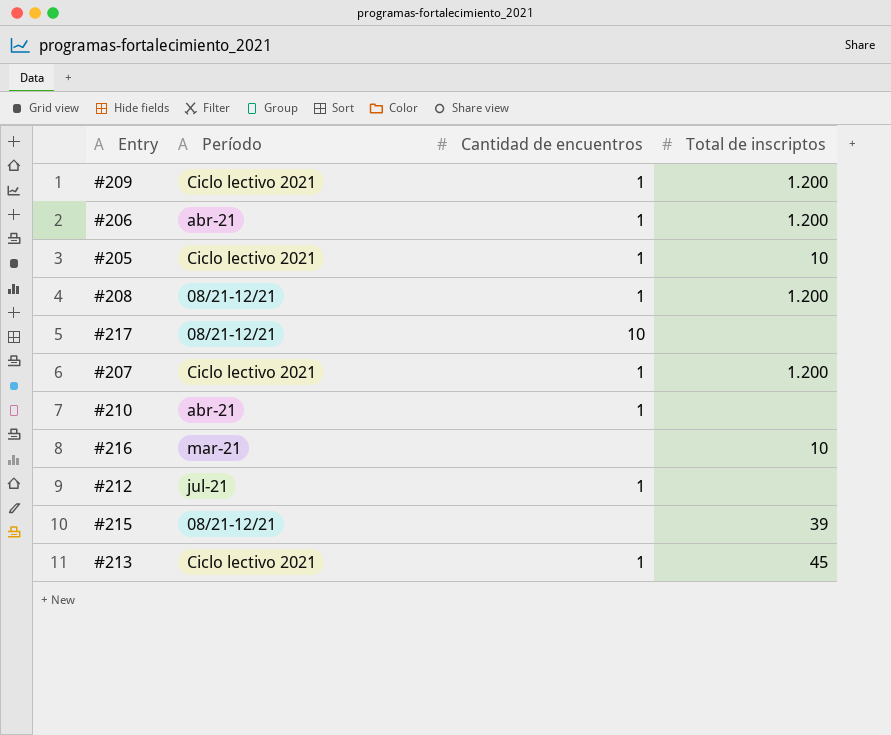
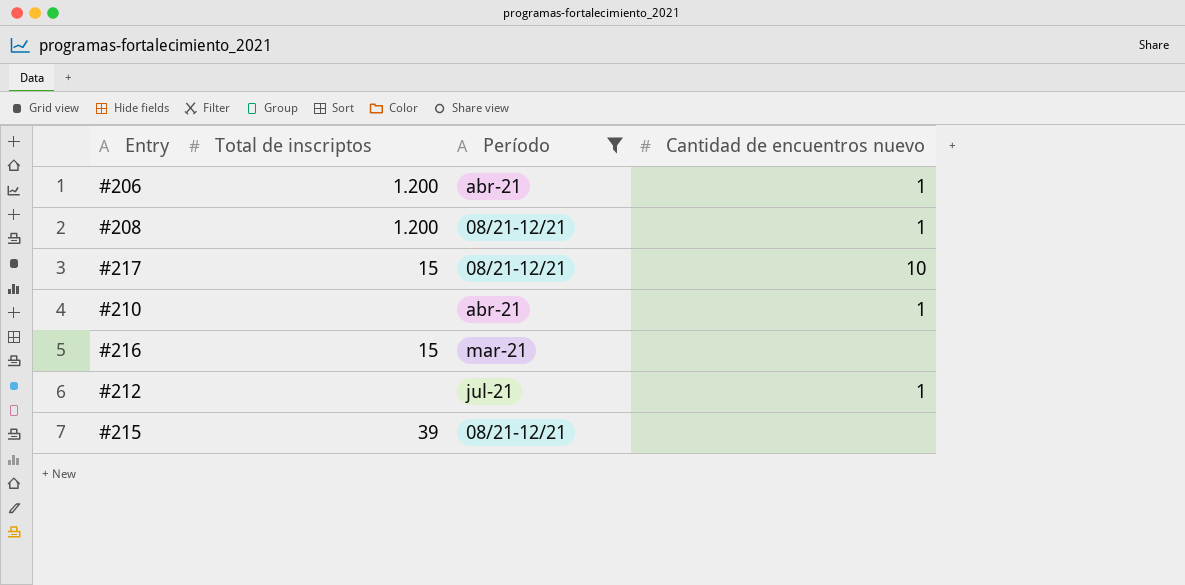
filter: none -> Período != Ciclo lectivo 2021
column Total de inscriptos | position: 4 -> 2
column name: Cantidad de encuentros -> Cantidad de encuentros nuevo
#217 | Total de inscriptos: none -> 15
#216 | Total de inscriptos: 10 -> 15

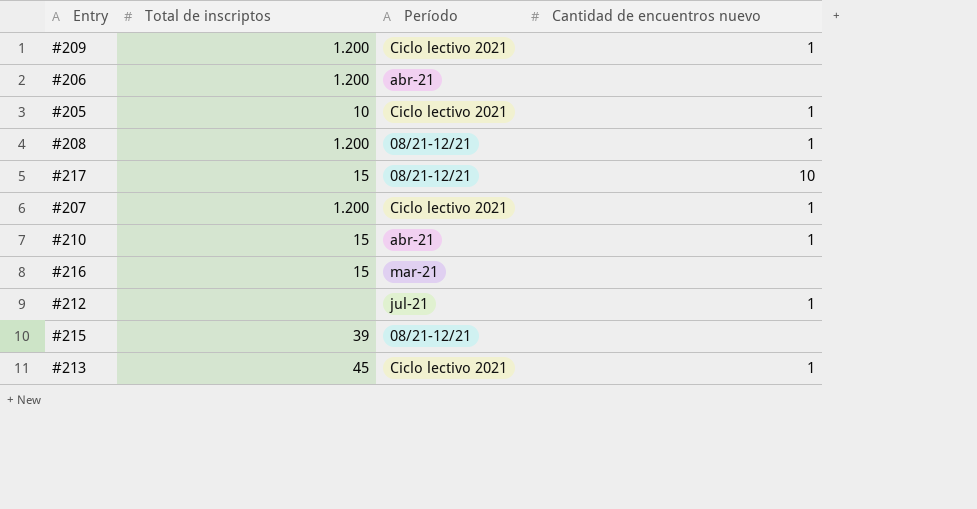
filter: Período != Ciclo lectivo 2021 -> none
#206 | Cantidad de encuentros nuevo: 1 -> none
#210 | Total de inscriptos: none -> 15

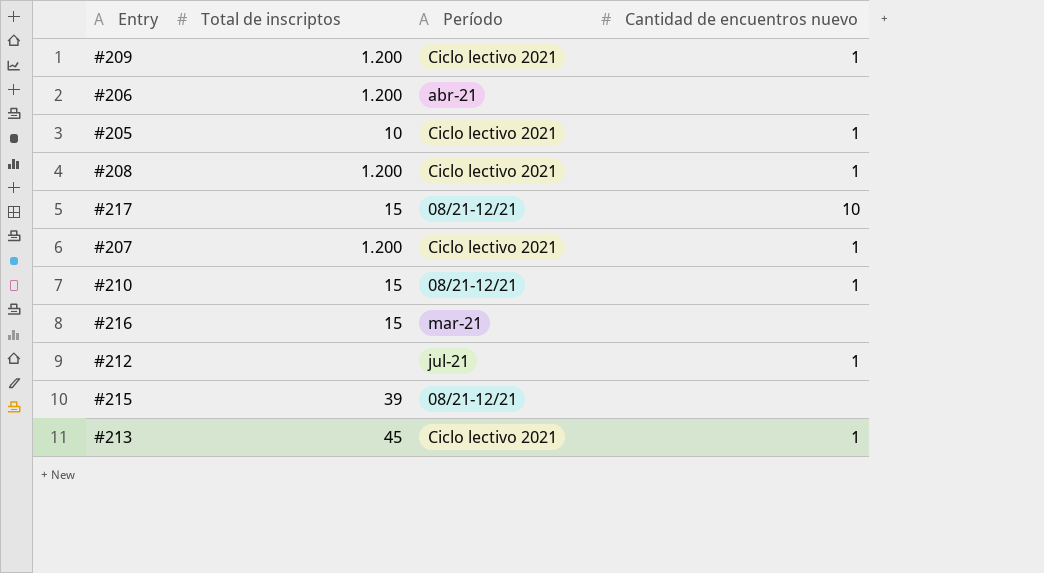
#208 | Período: 08/21-12/21 -> Ciclo lectivo 2021
#210 | Período: abr-21 -> 08/21-12/21

